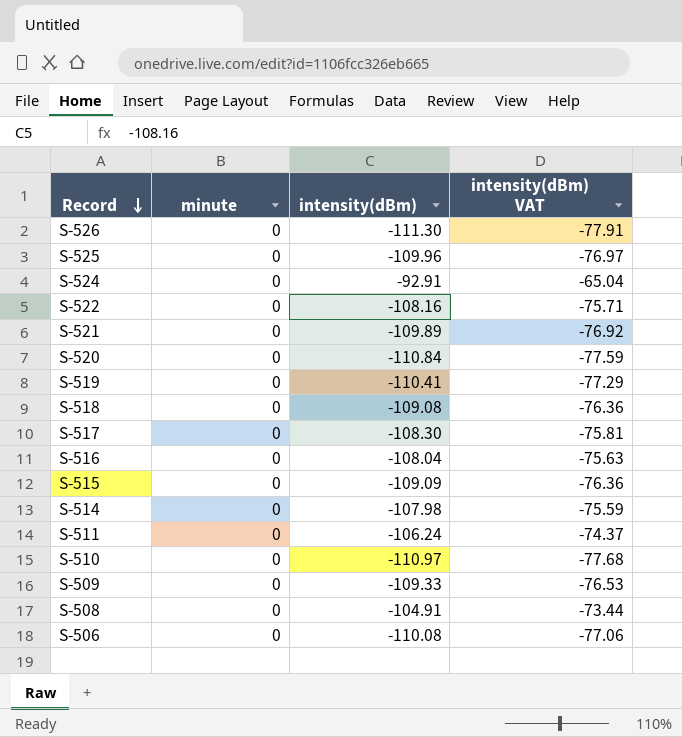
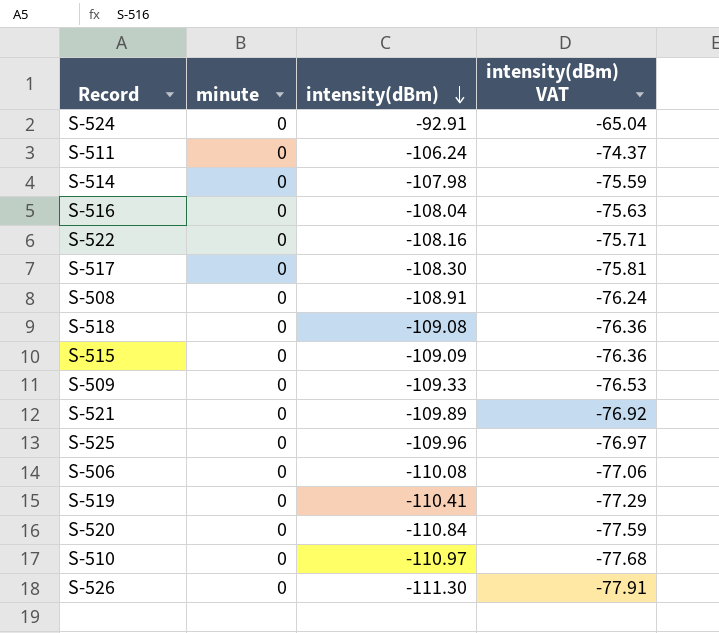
row order: Record descending -> intensity(dBm) descending
S-508 | intensity(dBm): -104.91 -> -108.91
S-508 | intensity(dBm) VAT: -73.44 -> -76.24

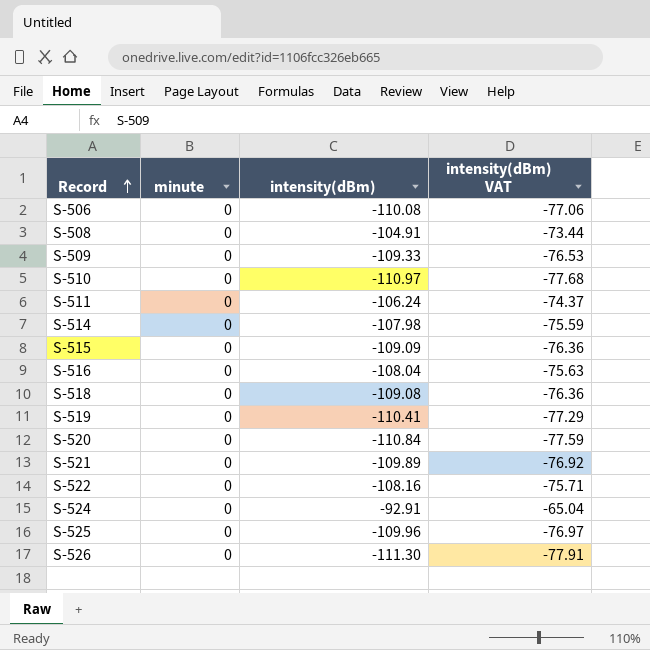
row order: intensity(dBm) descending -> Record ascending
row S-517: 0 | -108.30 | -75.81 -> none
S-508 | intensity(dBm): -108.91 -> -104.91
S-508 | intensity(dBm) VAT: -76.24 -> -73.44

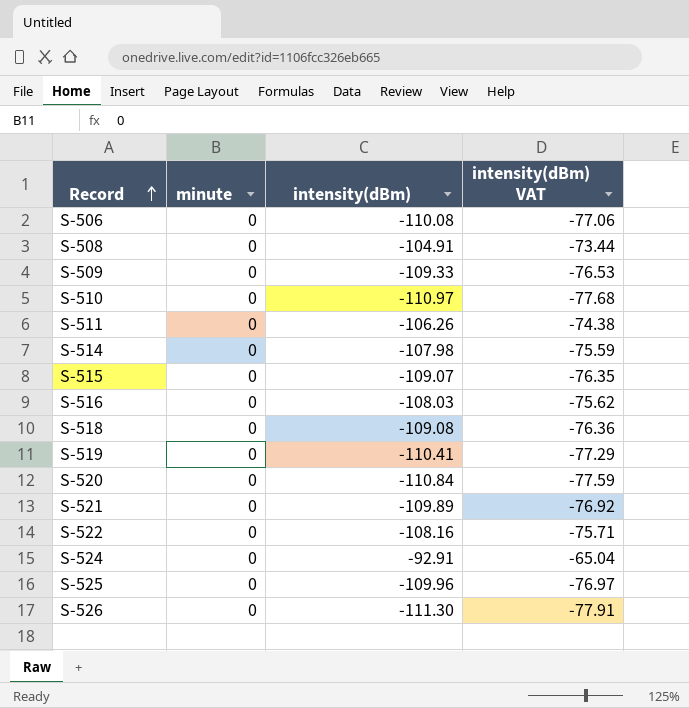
S-511 | intensity(dBm): -106.24 -> -106.26
S-511 | intensity(dBm) VAT: -74.37 -> -74.38
S-515 | intensity(dBm): -109.09 -> -109.07
S-515 | intensity(dBm) VAT: -76.36 -> -76.35
S-516 | intensity(dBm): -108.04 -> -108.03
S-516 | intensity(dBm) VAT: -75.63 -> -75.62

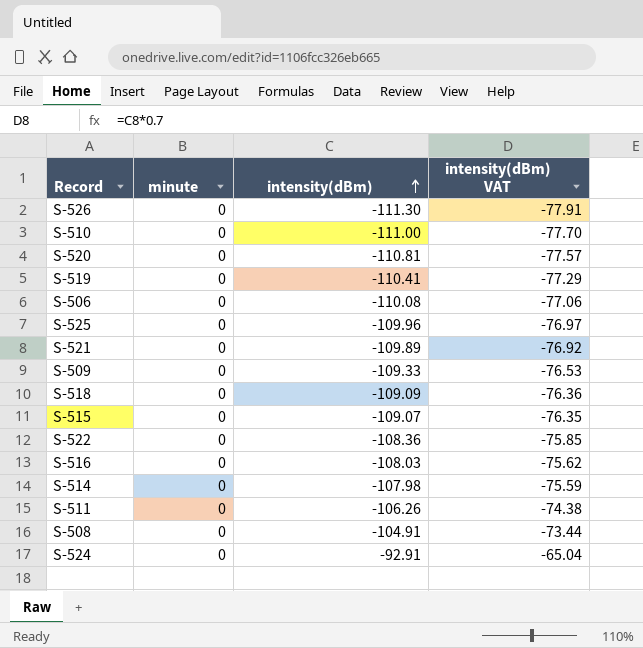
row order: Record ascending -> intensity(dBm) ascending
S-510 | intensity(dBm): -110.97 -> -111.00
S-510 | intensity(dBm) VAT: -77.68 -> -77.70
S-520 | intensity(dBm): -110.84 -> -110.81
S-520 | intensity(dBm) VAT: -77.59 -> -77.57
S-518 | intensity(dBm): -109.08 -> -109.09
S-522 | intensity(dBm): -108.16 -> -108.36
S-522 | intensity(dBm) VAT: -75.71 -> -75.85

